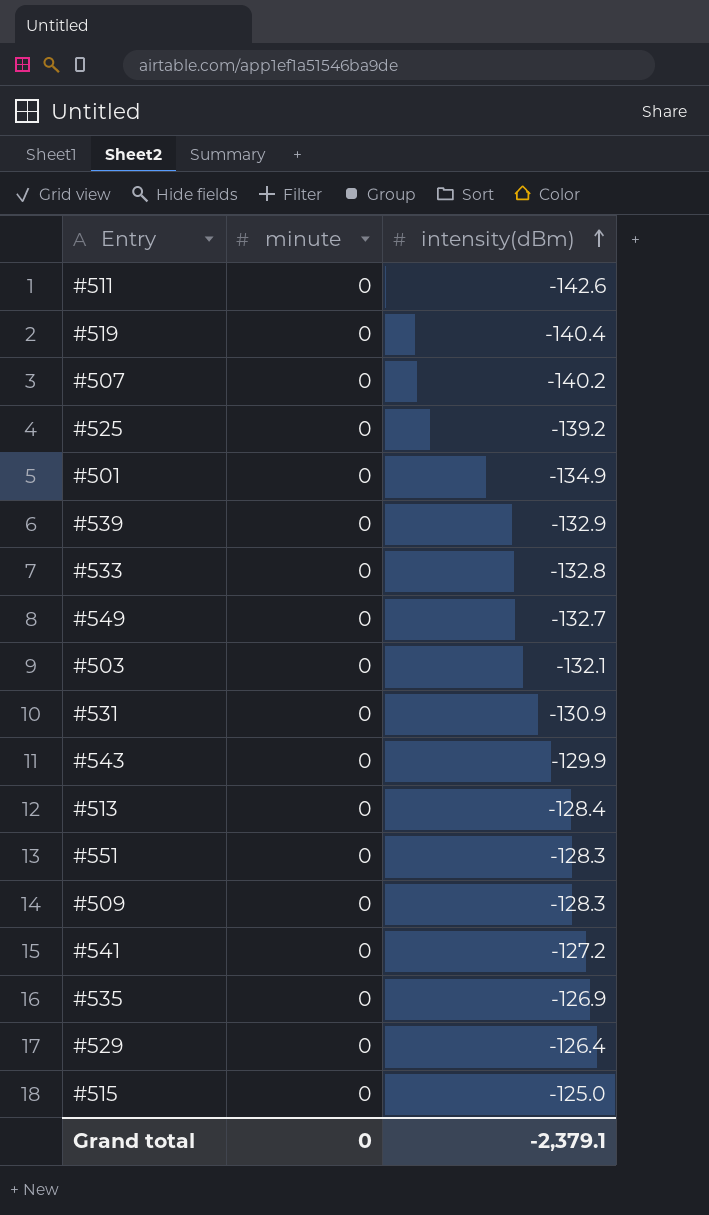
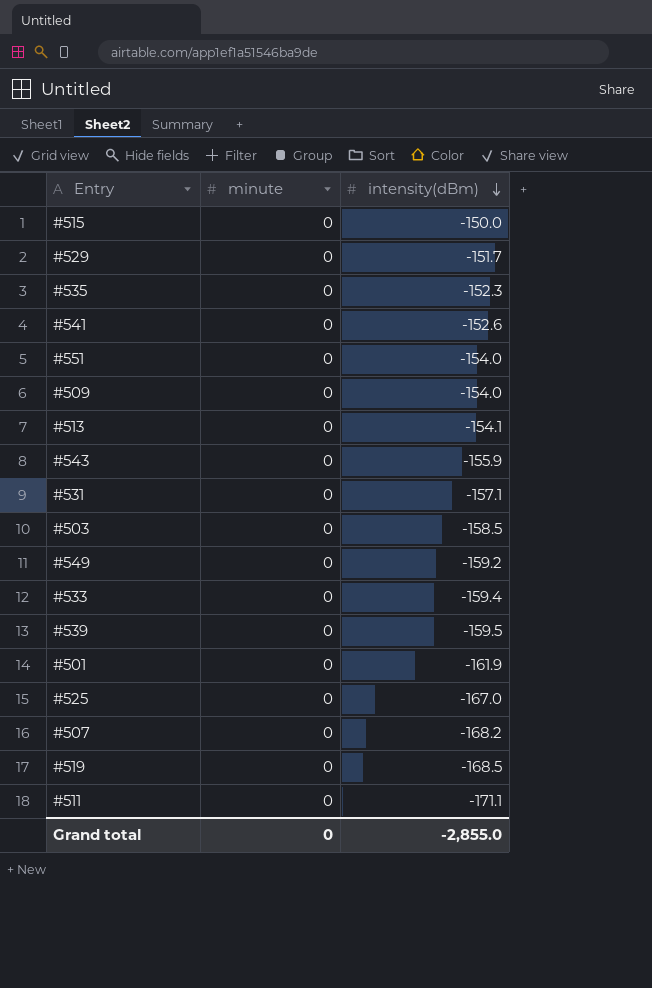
row order: intensity(dBm) ascending -> intensity(dBm) descending
#515 | intensity(dBm): -125.0 -> -150.0
#529 | intensity(dBm): -126.4 -> -151.7
#535 | intensity(dBm): -126.9 -> -152.3
#541 | intensity(dBm): -127.2 -> -152.6
#551 | intensity(dBm): -128.3 -> -154.0
#509 | intensity(dBm): -128.3 -> -154.0
#513 | intensity(dBm): -128.4 -> -154.1
#543 | intensity(dBm): -129.9 -> -155.9
#531 | intensity(dBm): -130.9 -> -157.1
#503 | intensity(dBm): -132.1 -> -158.5
#549 | intensity(dBm): -132.7 -> -159.2
#533 | intensity(dBm): -132.8 -> -159.4
#539 | intensity(dBm): -132.9 -> -159.5
#501 | intensity(dBm): -134.9 -> -161.9
#525 | intensity(dBm): -139.2 -> -167.0
#507 | intensity(dBm): -140.2 -> -168.2
#519 | intensity(dBm): -140.4 -> -168.5
#511 | intensity(dBm): -142.6 -> -171.1
Grand total | intensity(dBm): -2,379.1 -> -2,855.0

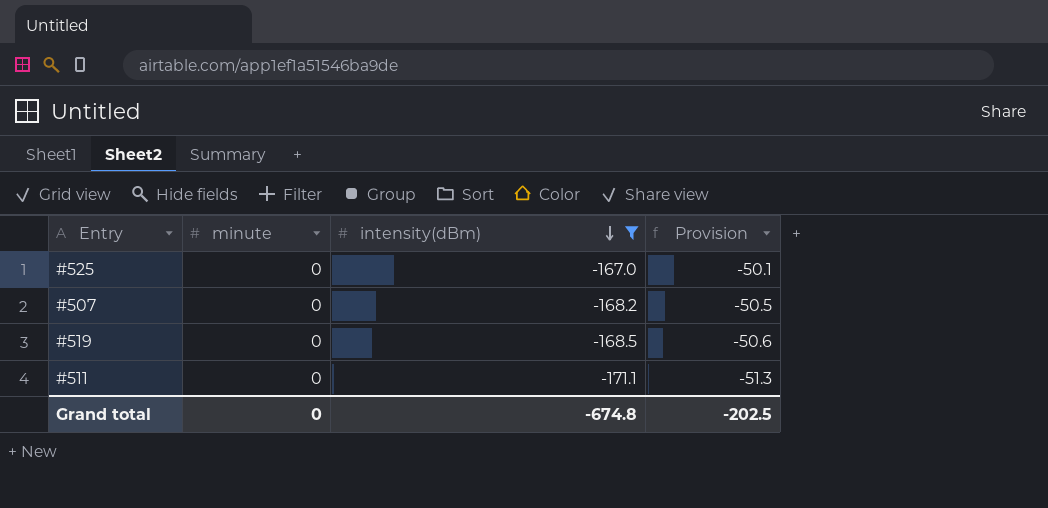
filter: none -> intensity(dBm) <= -167.0
column Provision | formula: none -> [intensity(dBm)] * 0.3
Grand total | intensity(dBm): -2,855.0 -> -674.8

